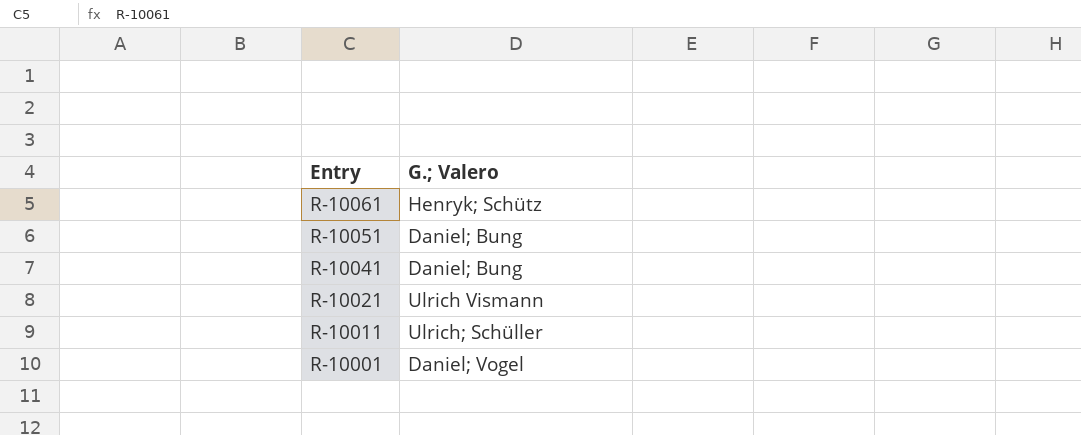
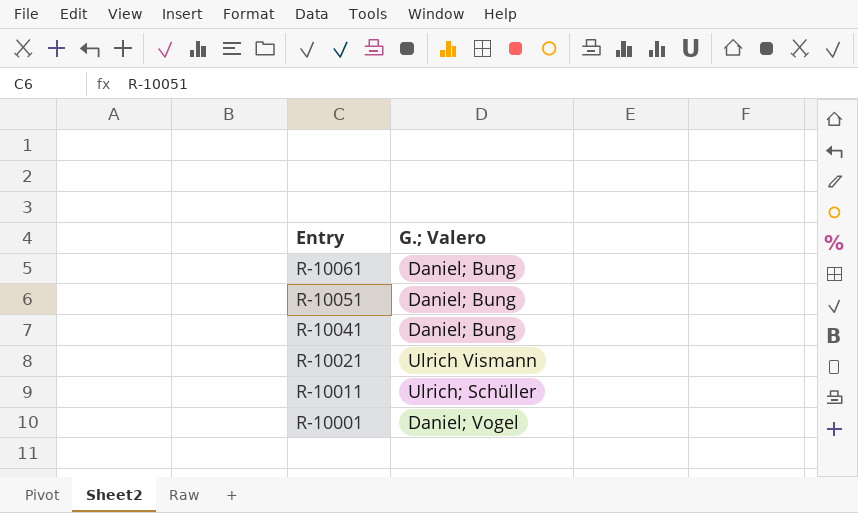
R-10061 | G.; Valero: Henryk; Schütz -> Daniel; Bung

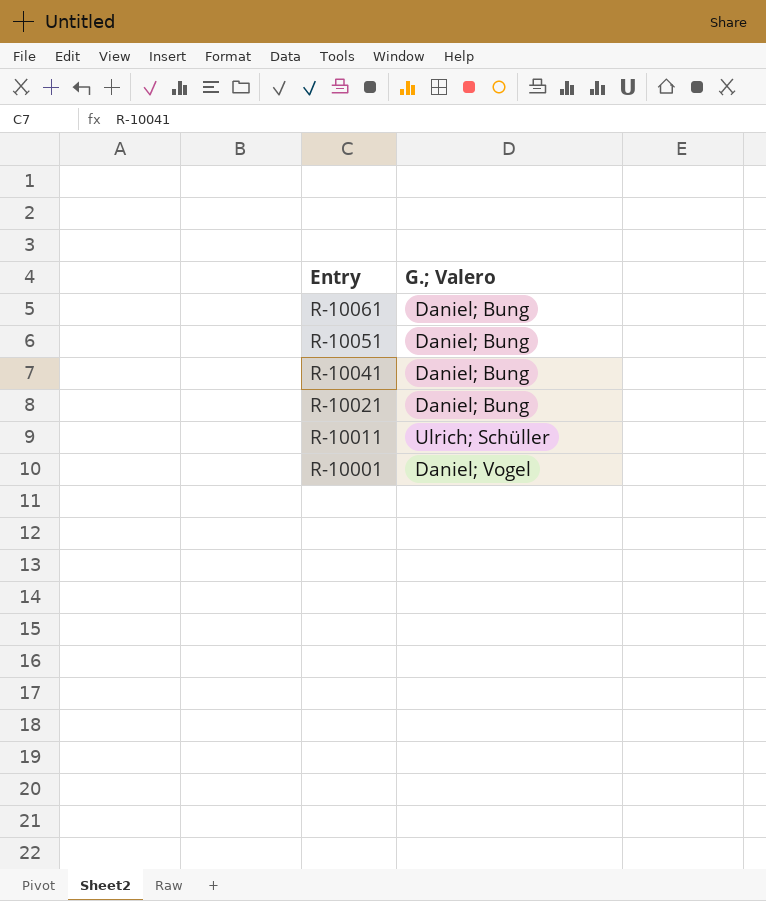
R-10021 | G.; Valero: Ulrich Vismann -> Daniel; Bung

